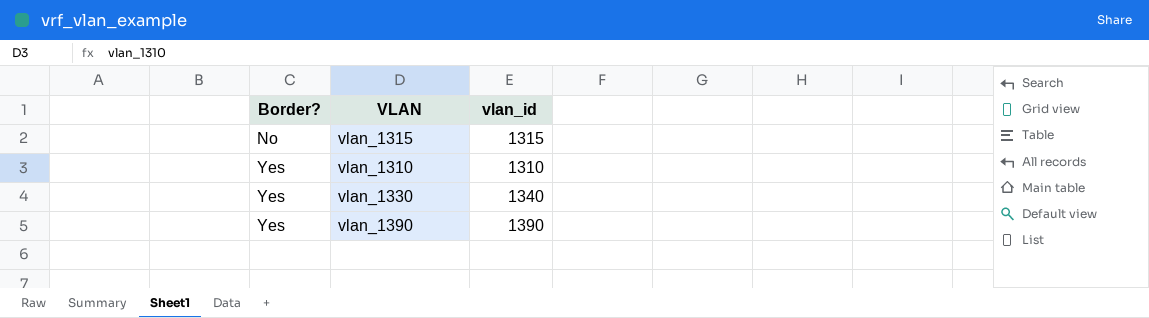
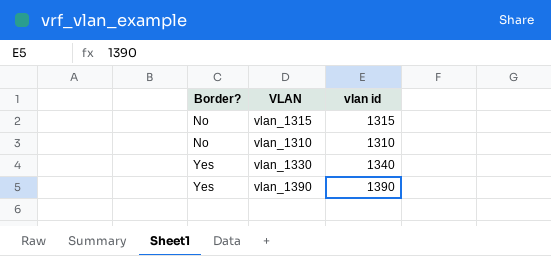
column name: vlan_id -> vlan id
vlan_1310 | Border?: Yes -> No

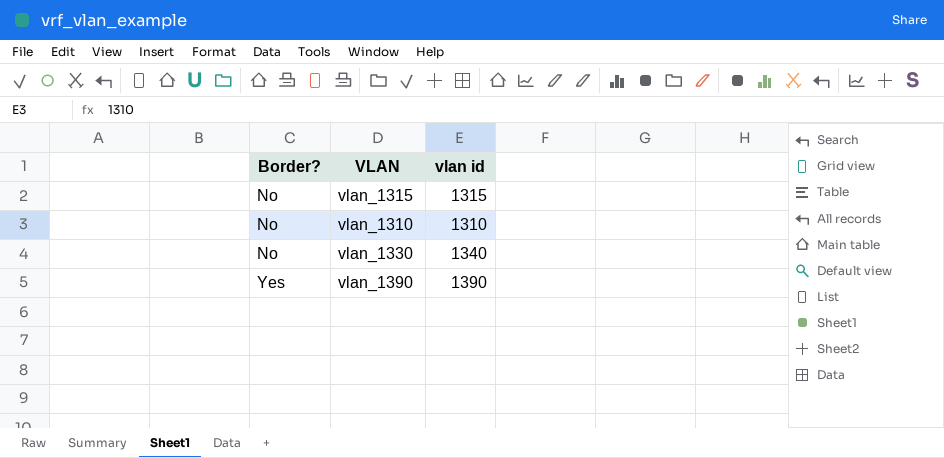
vlan_1330 | Border?: Yes -> No

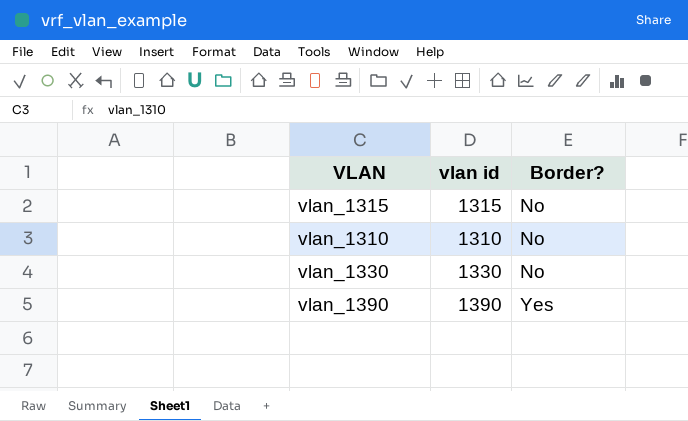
column Border? | position: 1 -> 3
vlan_1330 | vlan id: 1340 -> 1330

